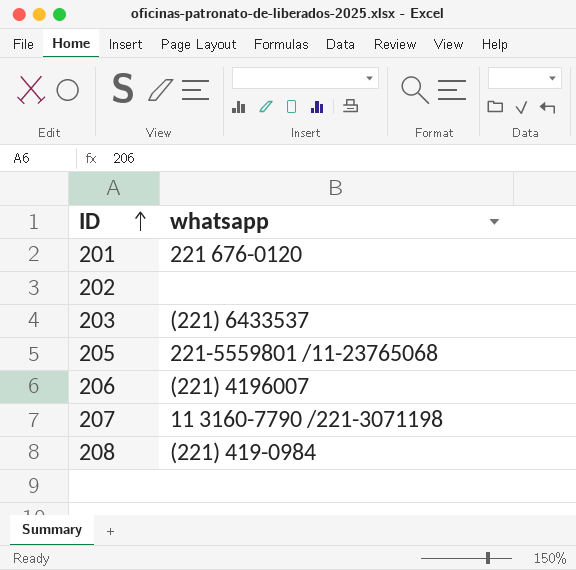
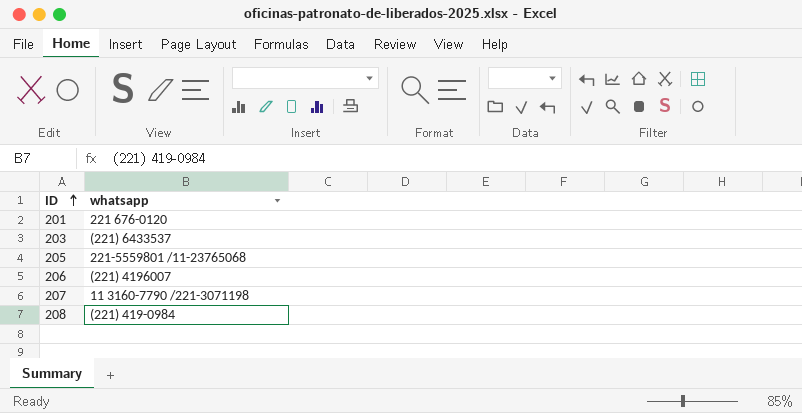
row 202: none -> none

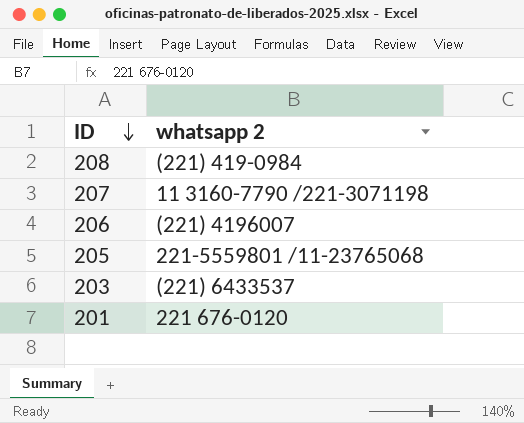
row order: ID ascending -> ID descending
column name: whatsapp -> whatsapp 2

